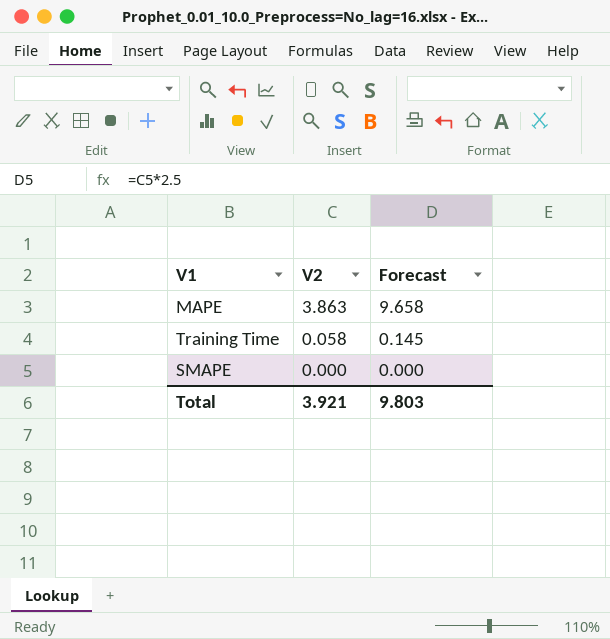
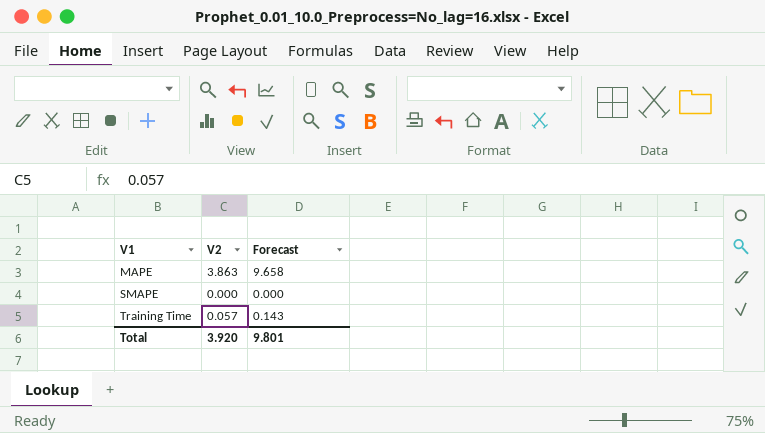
row order: V2 descending -> V1 ascending
Training Time | V2: 0.058 -> 0.057
Training Time | Forecast: 0.145 -> 0.143
Total | V2: 3.921 -> 3.920
Total | Forecast: 9.803 -> 9.801

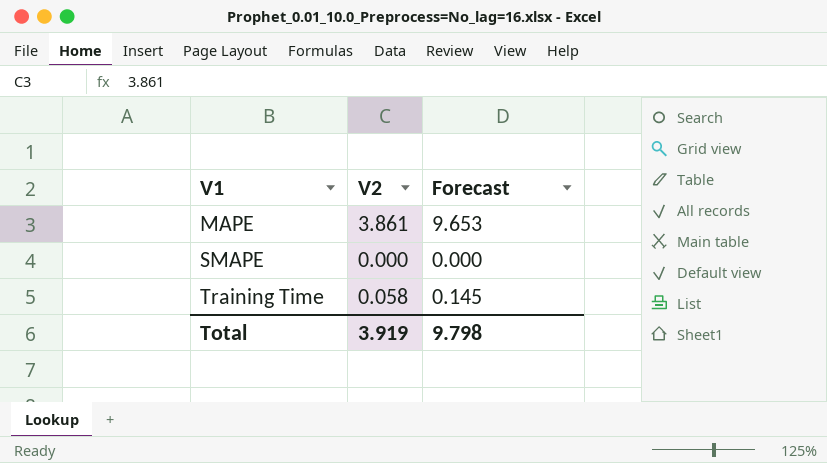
MAPE | V2: 3.863 -> 3.861
MAPE | Forecast: 9.658 -> 9.653
Training Time | V2: 0.057 -> 0.058
Training Time | Forecast: 0.143 -> 0.145
Total | V2: 3.920 -> 3.919
Total | Forecast: 9.801 -> 9.798

